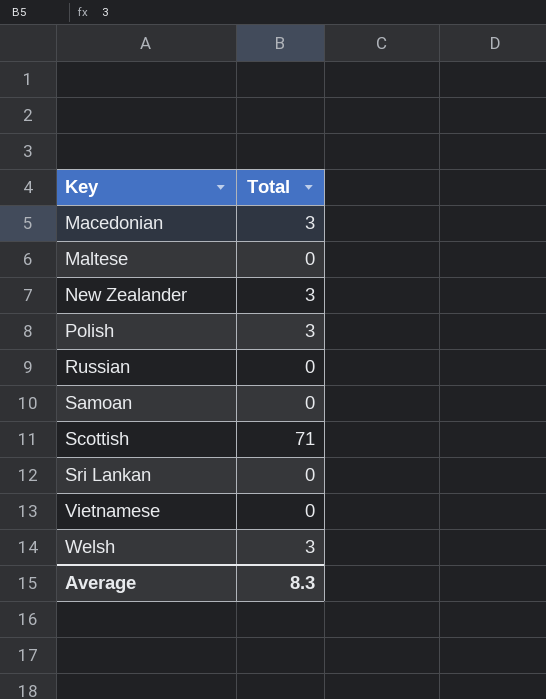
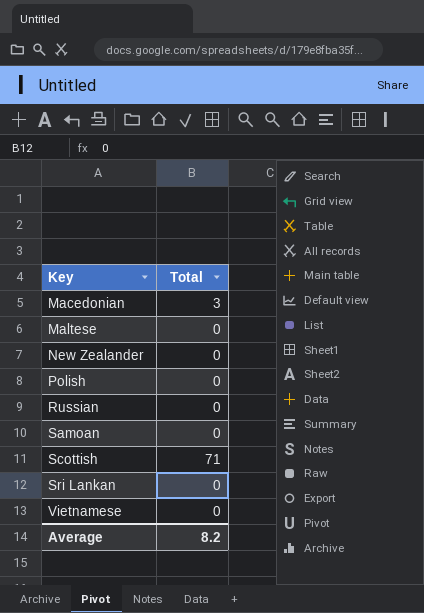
row Welsh: 3 -> none
New Zealander | Total: 3 -> 0
Polish | Total: 3 -> 0
Average | Total: 8.3 -> 8.2

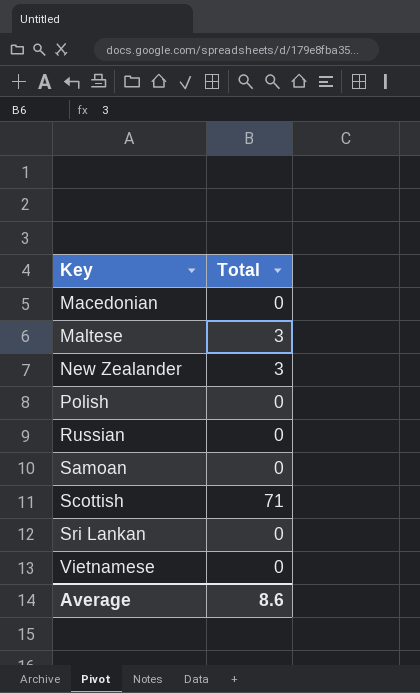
Macedonian | Total: 3 -> 0
Maltese | Total: 0 -> 3
New Zealander | Total: 0 -> 3
Average | Total: 8.2 -> 8.6

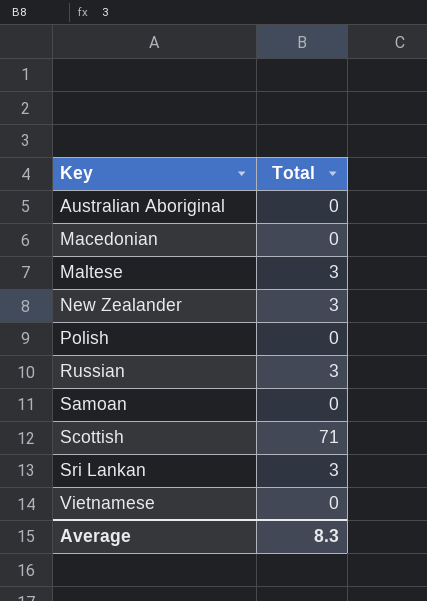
row Australian Aboriginal: none -> 0
Russian | Total: 0 -> 3
Sri Lankan | Total: 0 -> 3
Average | Total: 8.6 -> 8.3

